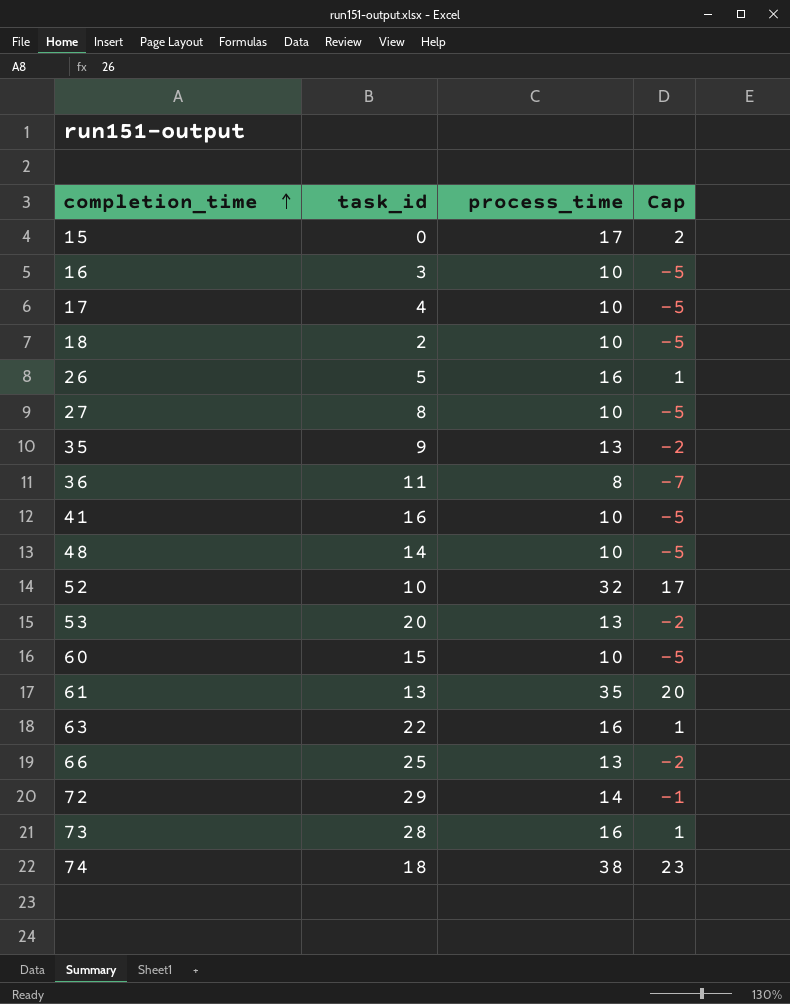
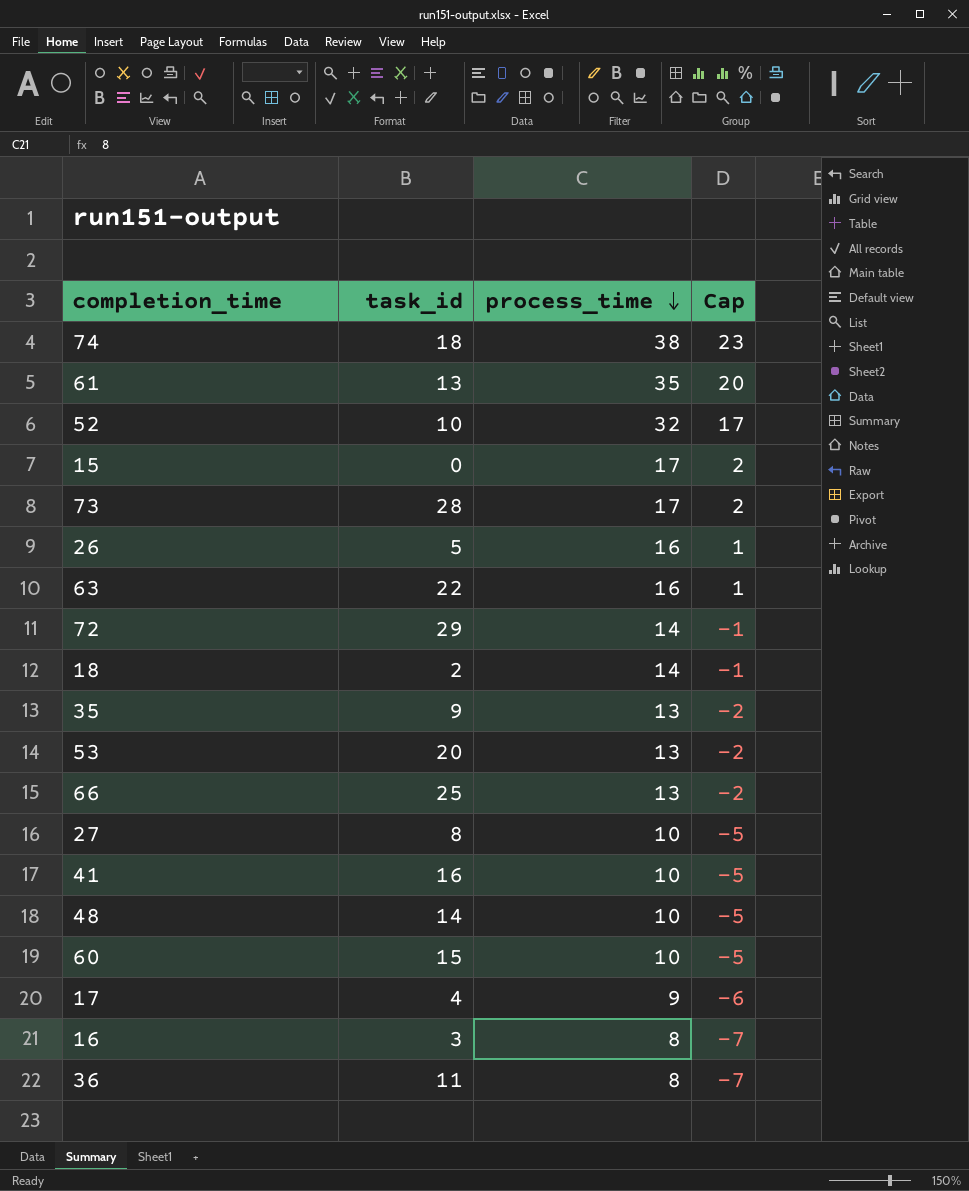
row order: completion_time ascending -> process_time descending
73 | process_time: 16 -> 17
73 | Cap: 1 -> 2
18 | process_time: 10 -> 14
18 | Cap: -5 -> -1
17 | process_time: 10 -> 9
17 | Cap: -5 -> -6
16 | process_time: 10 -> 8
16 | Cap: -5 -> -7

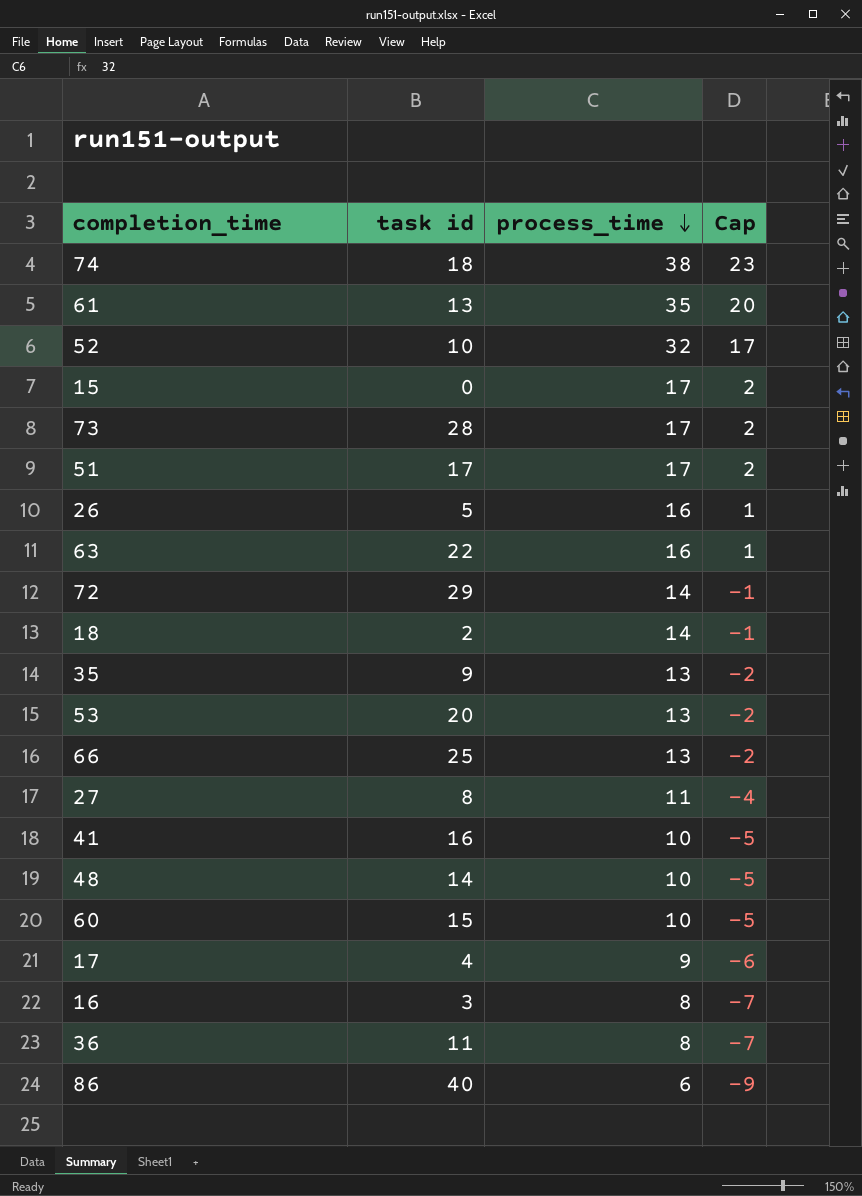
column name: task_id -> task id
row 51: none -> 17 | 17 | 2
27 | process_time: 10 -> 11
27 | Cap: -5 -> -4
row 86: none -> 40 | 6 | -9

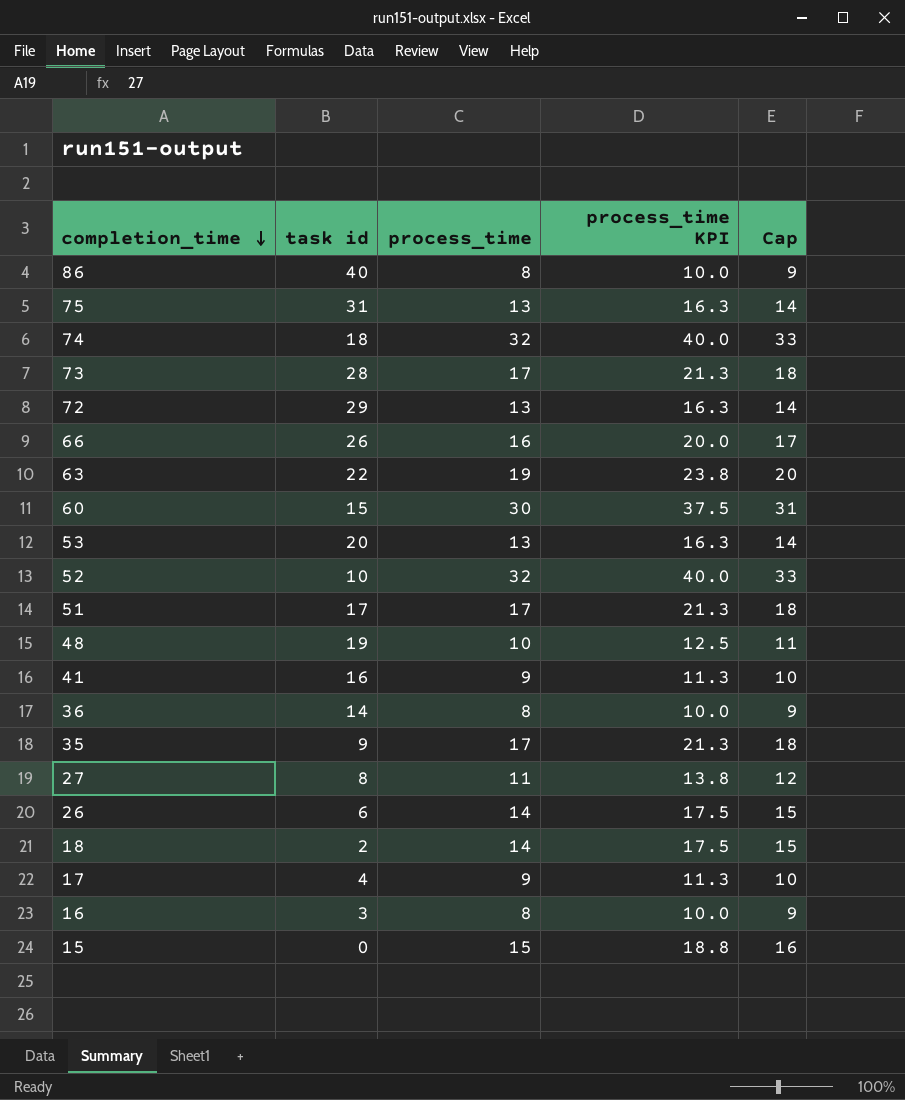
row order: process_time descending -> completion_time descending
column process_time KPI | formula: none -> [process_time] * 1.25
column Cap | formula: [process_time] - 15 -> [process_time] + 1
row 61: 13 | 35 | 20 -> none
86 | process_time: 6 -> 8
row 75: none -> 31 | 13 | 16.3 | 14
74 | process_time: 38 -> 32
72 | process_time: 14 -> 13
66 | task id: 25 -> 26
66 | process_time: 13 -> 16
63 | process_time: 16 -> 19
60 | process_time: 10 -> 30
48 | task id: 14 -> 19
41 | process_time: 10 -> 9
36 | task id: 11 -> 14
35 | process_time: 13 -> 17
26 | task id: 5 -> 6
26 | process_time: 16 -> 14
15 | process_time: 17 -> 15

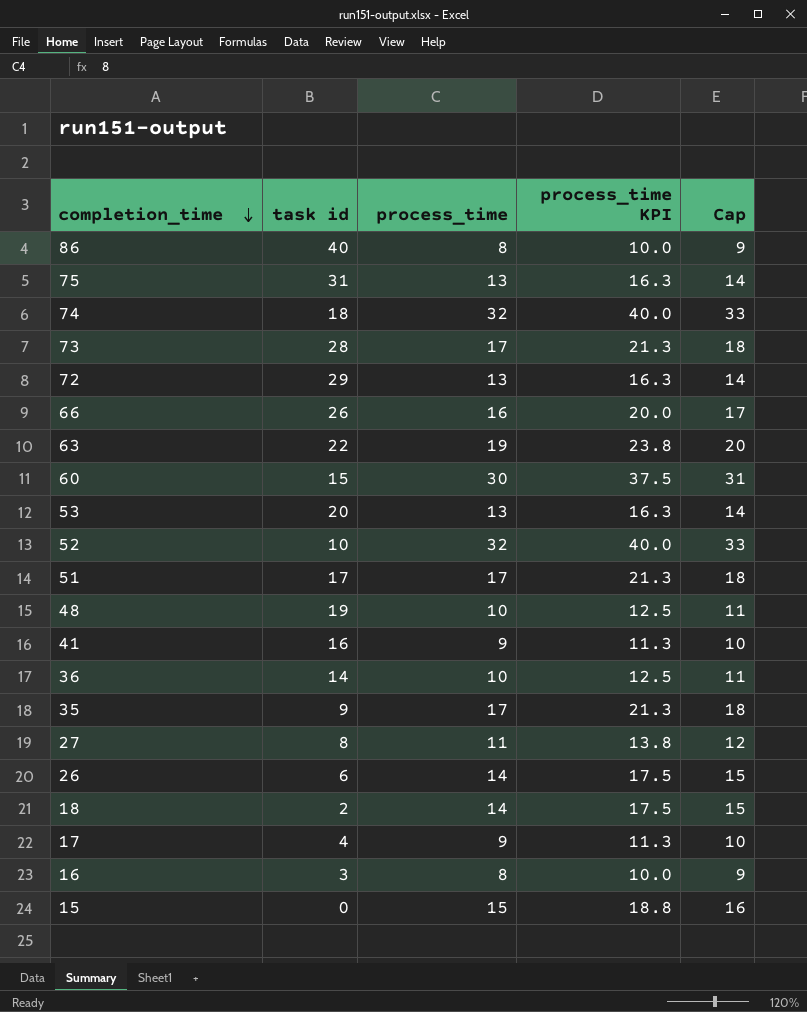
36 | process_time: 8 -> 10
36 | process_time KPI: 10.0 -> 12.5
36 | Cap: 9 -> 11

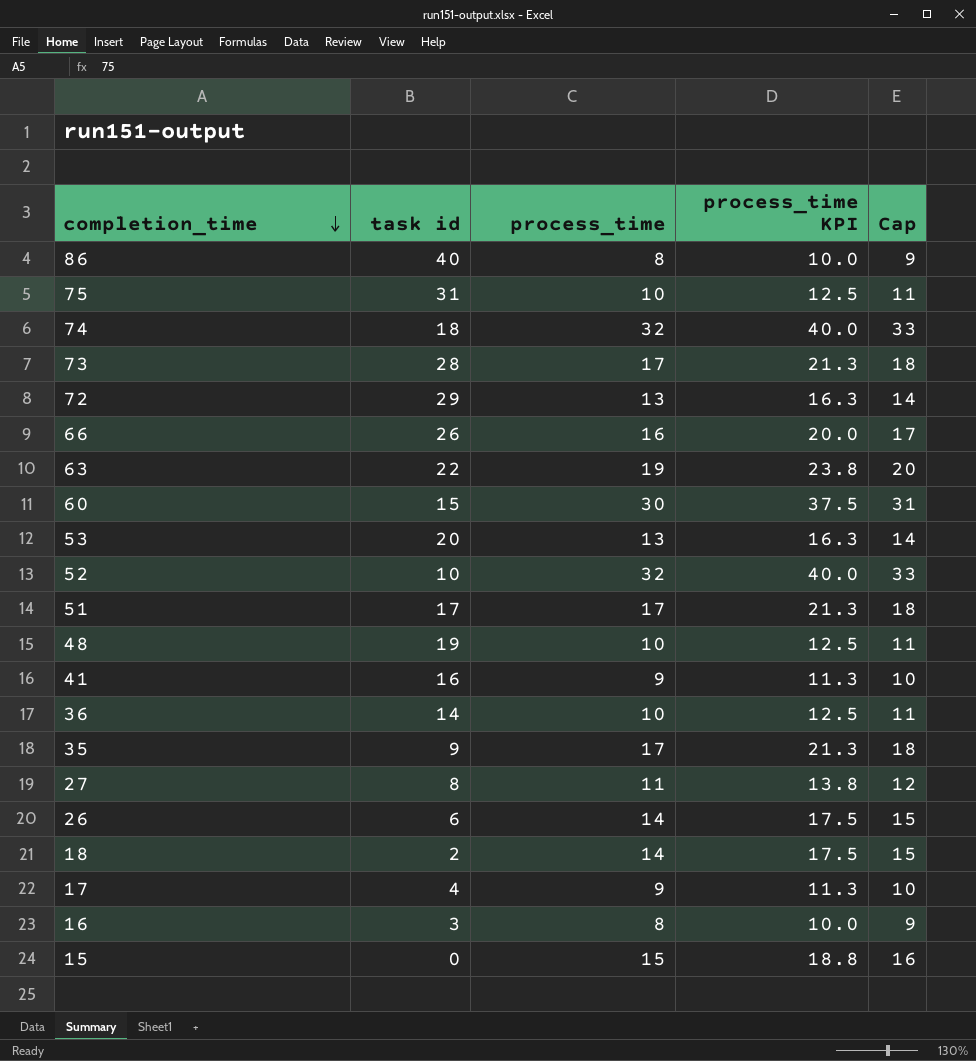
75 | process_time: 13 -> 10
75 | process_time KPI: 16.3 -> 12.5
75 | Cap: 14 -> 11

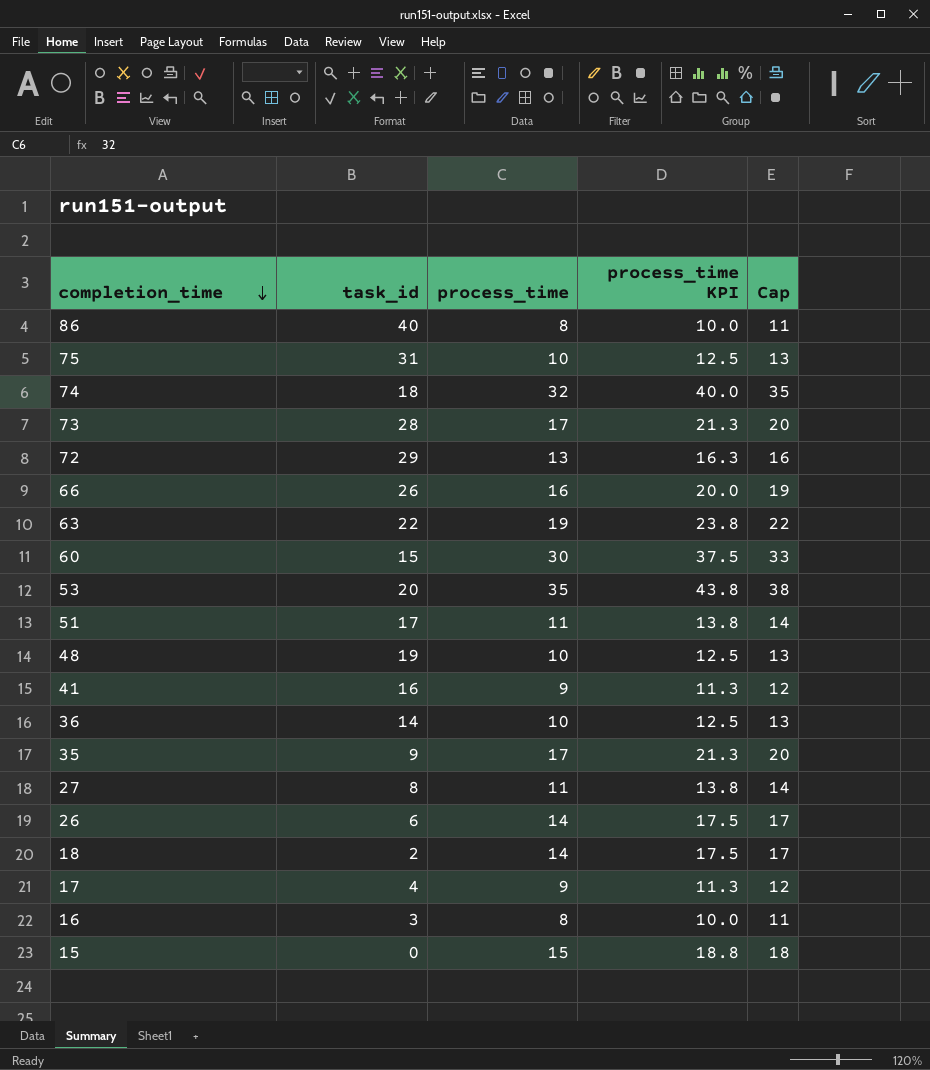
column name: task id -> task_id
column Cap | formula: [process_time] + 1 -> [process_time] + 3
row 52: 10 | 32 | 40.0 | 33 -> none
53 | process_time: 13 -> 35
53 | process_time KPI: 16.3 -> 43.8
51 | process_time: 17 -> 11
51 | process_time KPI: 21.3 -> 13.8

